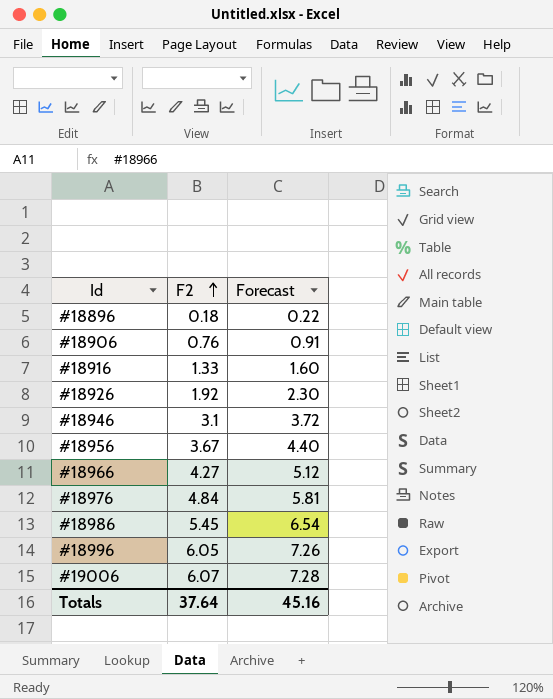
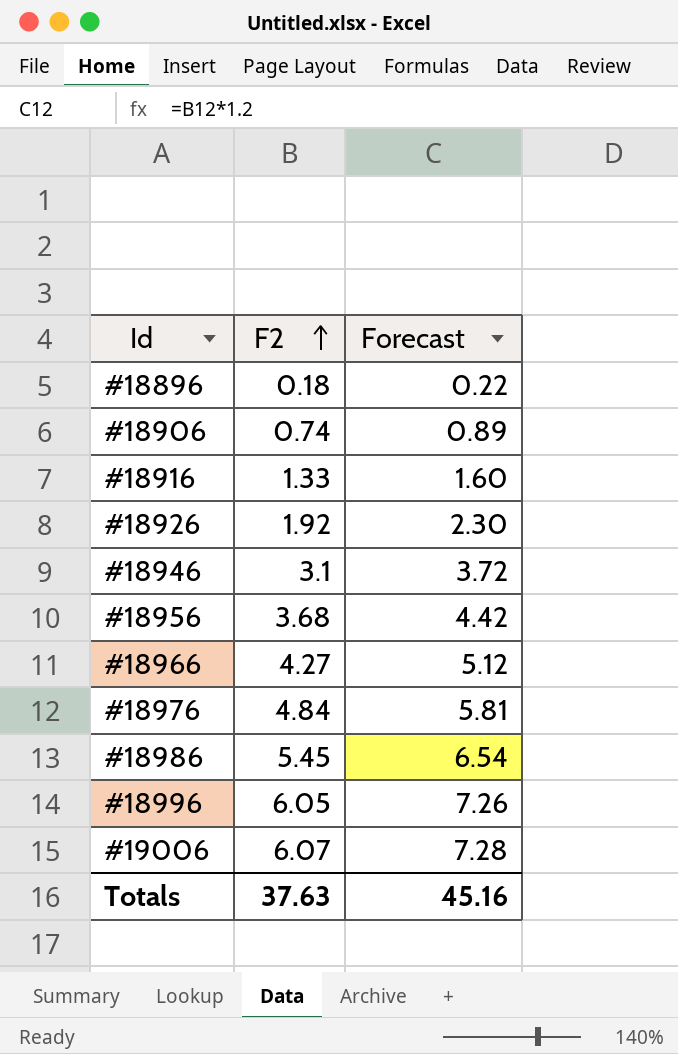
#18906 | F2: 0.76 -> 0.74
#18906 | Forecast: 0.91 -> 0.89
#18956 | F2: 3.67 -> 3.68
#18956 | Forecast: 4.40 -> 4.42
Totals | F2: 37.64 -> 37.63

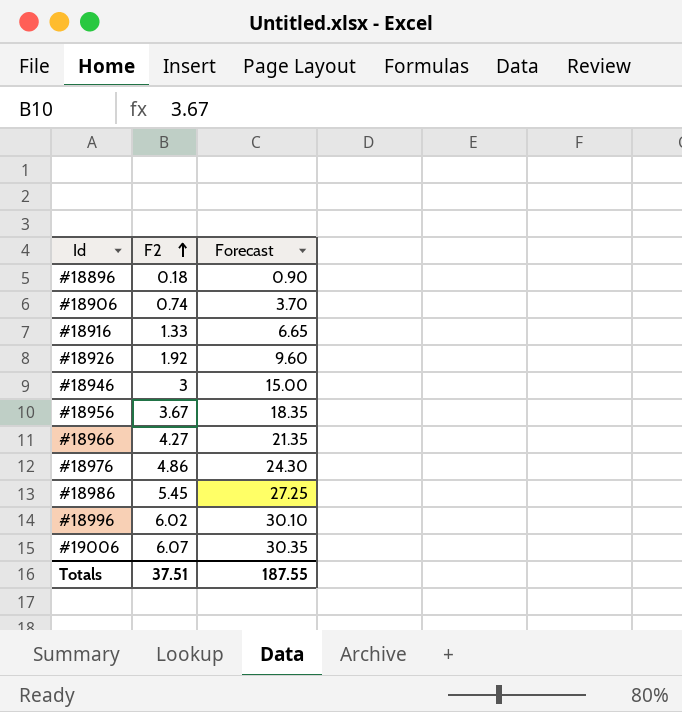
column Forecast | formula: [F2] * 1.2 -> [F2] * 5
#18946 | F2: 3.1 -> 3
#18956 | F2: 3.68 -> 3.67
#18976 | F2: 4.84 -> 4.86
#18996 | F2: 6.05 -> 6.02
Totals | F2: 37.63 -> 37.51
Totals | Forecast: 45.16 -> 187.55

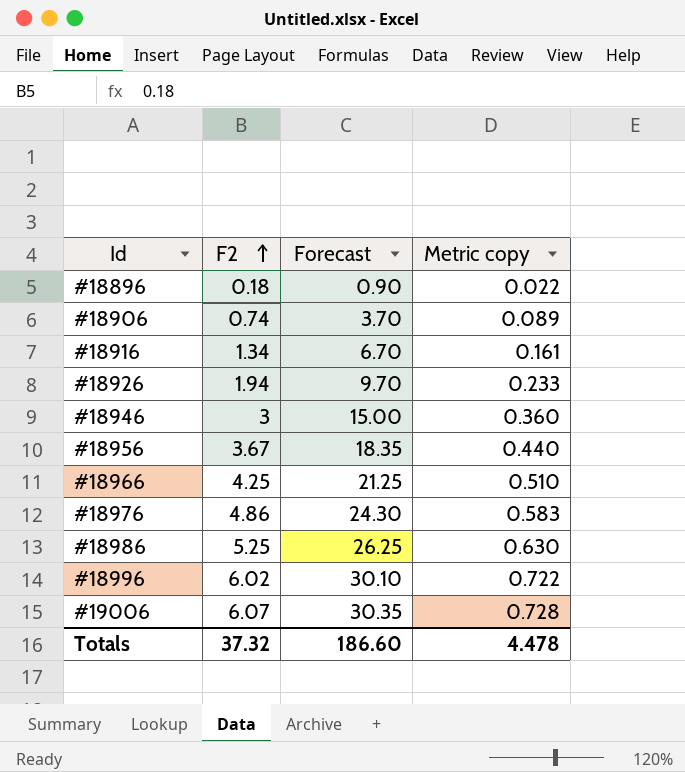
column Metric copy | formula: none -> [F2] * 0.12
#18916 | F2: 1.33 -> 1.34
#18916 | Forecast: 6.65 -> 6.70
#18926 | F2: 1.92 -> 1.94
#18926 | Forecast: 9.60 -> 9.70
#18966 | F2: 4.27 -> 4.25
#18966 | Forecast: 21.35 -> 21.25
#18986 | F2: 5.45 -> 5.25
#18986 | Forecast: 27.25 -> 26.25
Totals | F2: 37.51 -> 37.32
Totals | Forecast: 187.55 -> 186.60

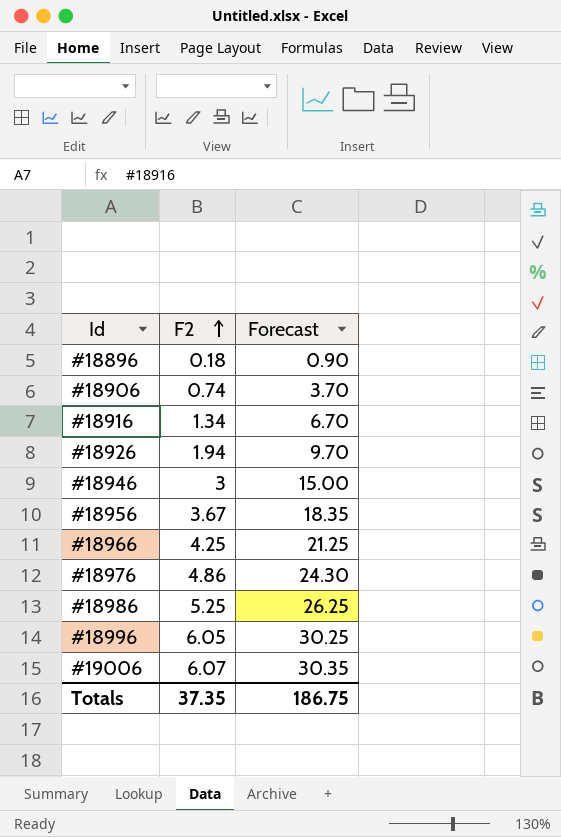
column Metric copy | formula: [F2] * 0.12 -> none
#18996 | F2: 6.02 -> 6.05
#18996 | Forecast: 30.10 -> 30.25
Totals | F2: 37.32 -> 37.35
Totals | Forecast: 186.60 -> 186.75

